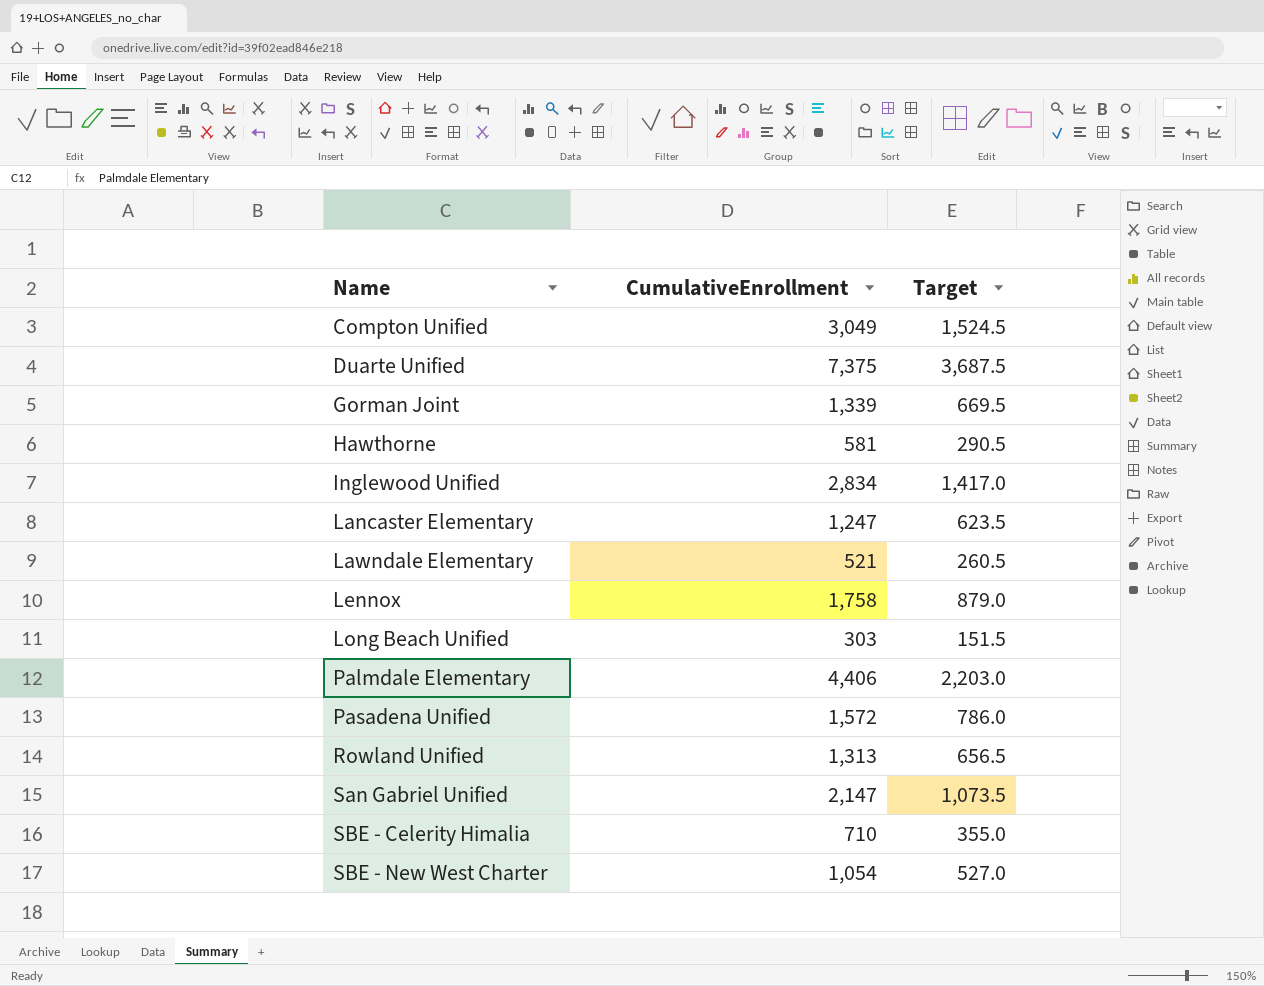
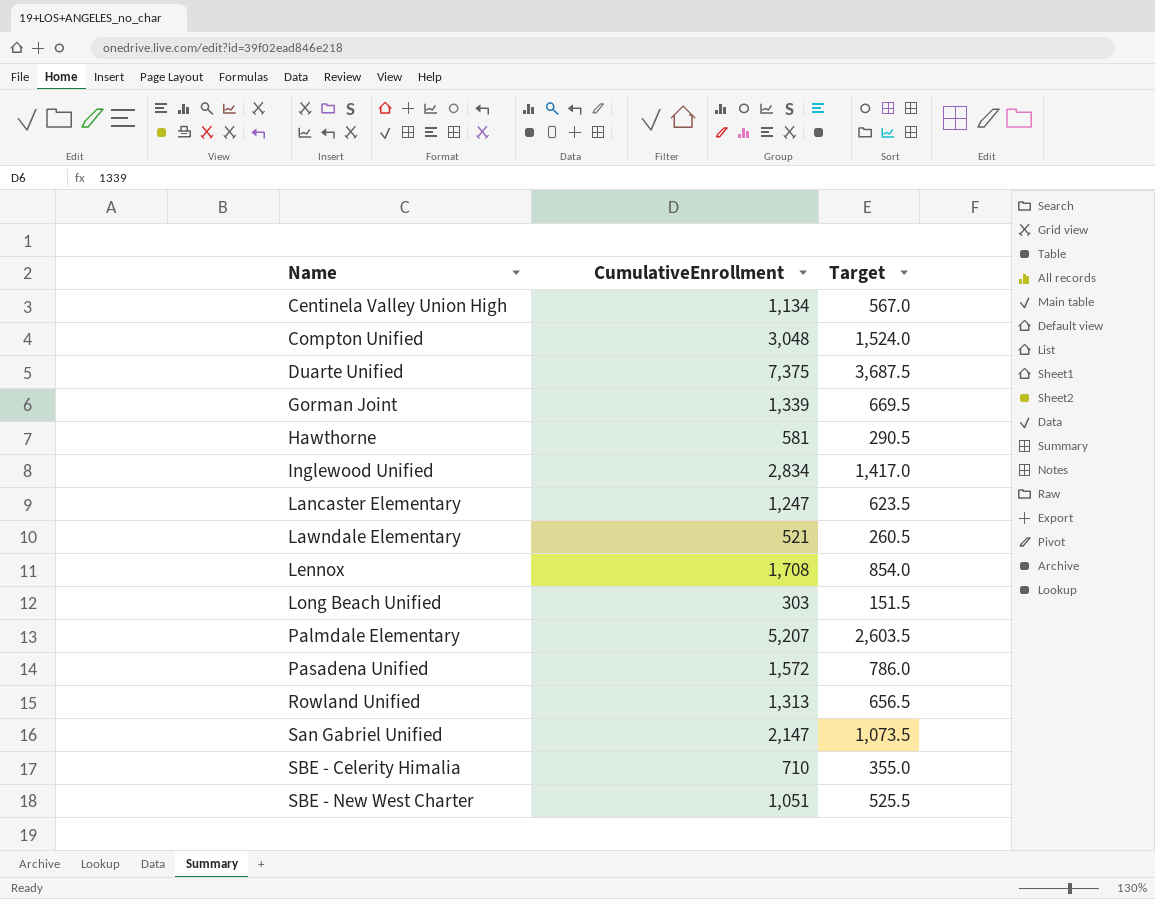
row Centinela Valley Union High: none -> 1,134 | 567.0
Compton Unified | CumulativeEnrollment: 3,049 -> 3,048
Compton Unified | Target: 1,524.5 -> 1,524.0
Lennox | CumulativeEnrollment: 1,758 -> 1,708
Lennox | Target: 879.0 -> 854.0
Palmdale Elementary | CumulativeEnrollment: 4,406 -> 5,207
Palmdale Elementary | Target: 2,203.0 -> 2,603.5
SBE - New West Charter | CumulativeEnrollment: 1,054 -> 1,051
SBE - New West Charter | Target: 527.0 -> 525.5

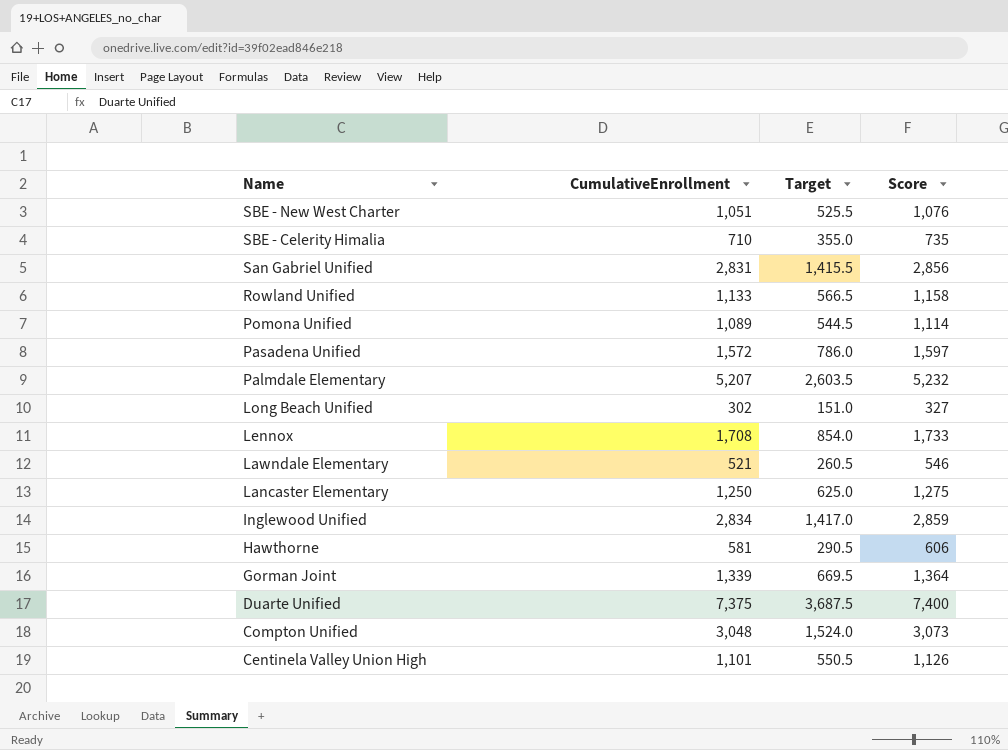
row order: Name ascending -> Name descending
column Score | formula: none -> [CumulativeEnrollment] + 25
San Gabriel Unified | CumulativeEnrollment: 2,147 -> 2,831
San Gabriel Unified | Target: 1,073.5 -> 1,415.5
Rowland Unified | CumulativeEnrollment: 1,313 -> 1,133
Rowland Unified | Target: 656.5 -> 566.5
row Pomona Unified: none -> 1,089 | 544.5 | 1,114
Long Beach Unified | CumulativeEnrollment: 303 -> 302
Long Beach Unified | Target: 151.5 -> 151.0
Lancaster Elementary | CumulativeEnrollment: 1,247 -> 1,250
Lancaster Elementary | Target: 623.5 -> 625.0
Centinela Valley Union High | CumulativeEnrollment: 1,134 -> 1,101
Centinela Valley Union High | Target: 567.0 -> 550.5

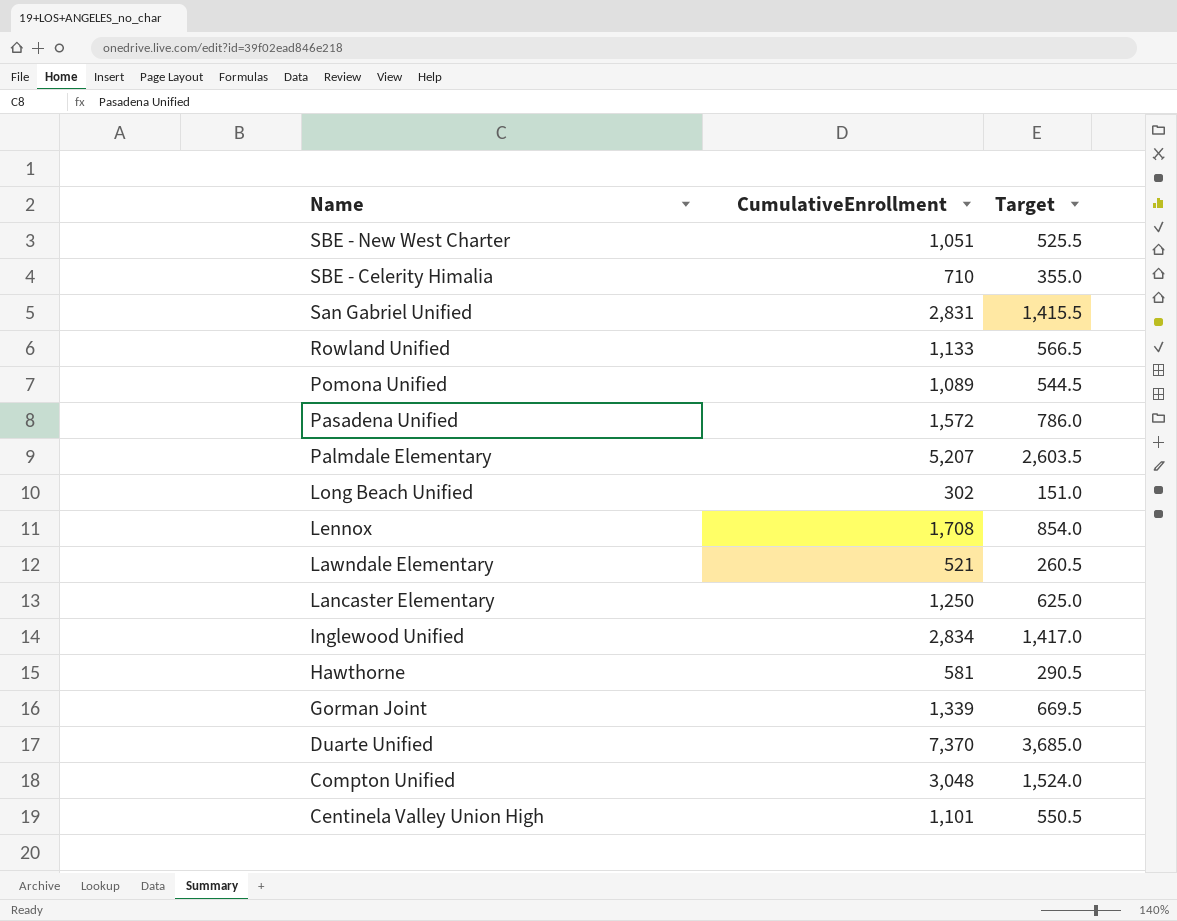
column Score | formula: [CumulativeEnrollment] + 25 -> none
Duarte Unified | CumulativeEnrollment: 7,375 -> 7,370
Duarte Unified | Target: 3,687.5 -> 3,685.0

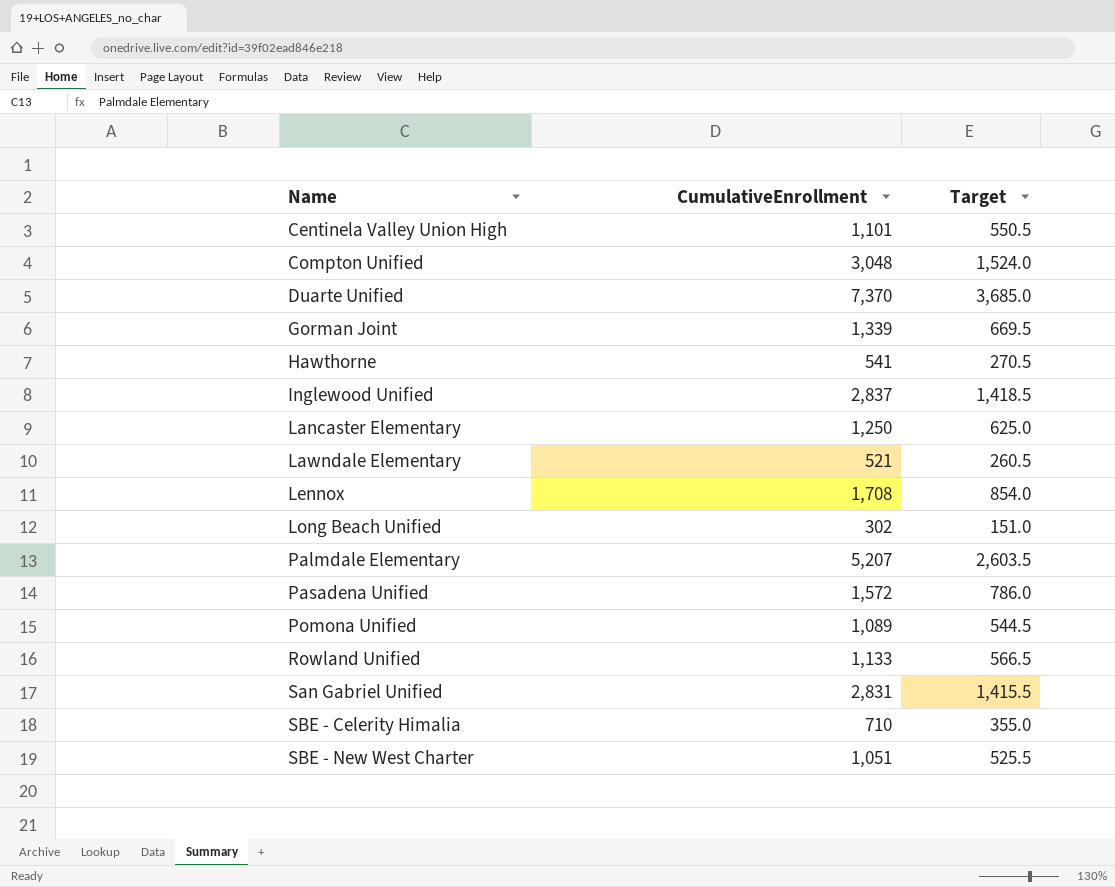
row order: Name descending -> Name ascending
Hawthorne | CumulativeEnrollment: 581 -> 541
Hawthorne | Target: 290.5 -> 270.5
Inglewood Unified | CumulativeEnrollment: 2,834 -> 2,837
Inglewood Unified | Target: 1,417.0 -> 1,418.5

